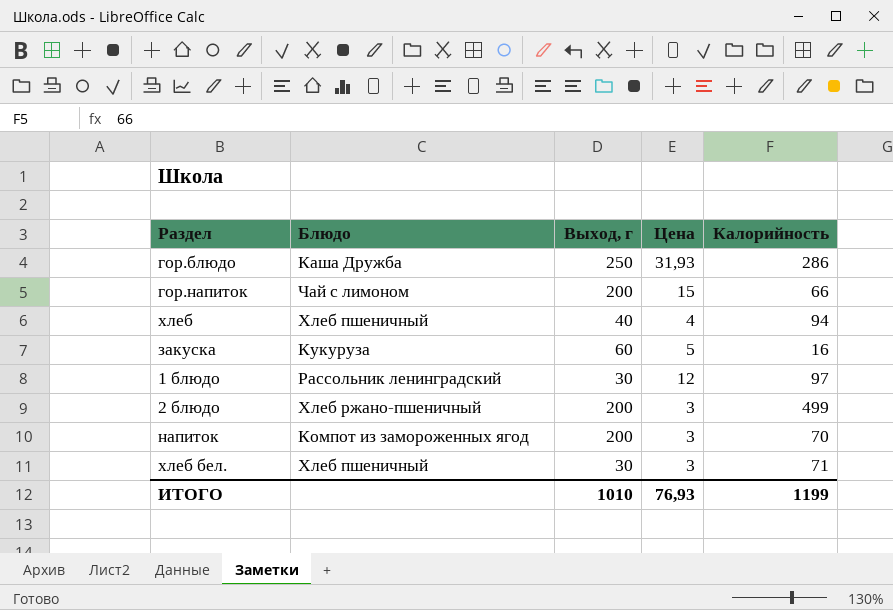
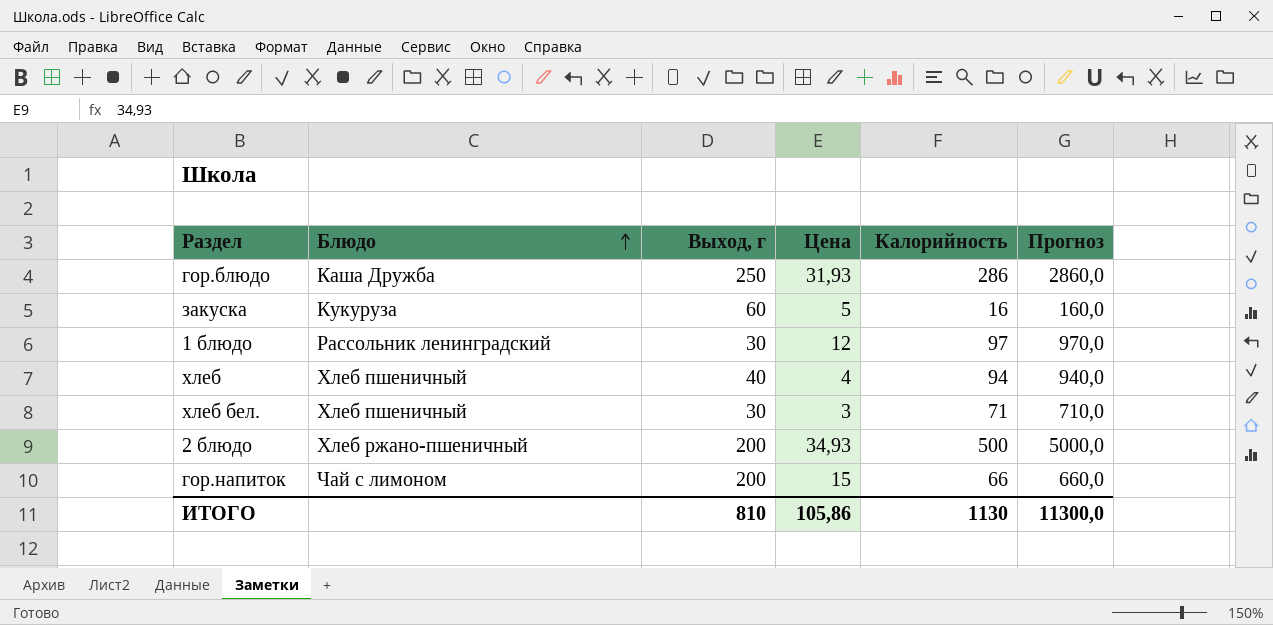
row order: none -> Блюдо ascending
column Прогноз | formula: none -> [Калорийность] * 10
row напиток: Компот из замороженных ягод | 200 | 3 | 70 -> none
2 блюдо | Цена: 3 -> 34,93
2 блюдо | Калорийность: 499 -> 500
ИТОГО | Выход, г: 1010 -> 810
ИТОГО | Цена: 76,93 -> 105,86
ИТОГО | Калорийность: 1199 -> 1130

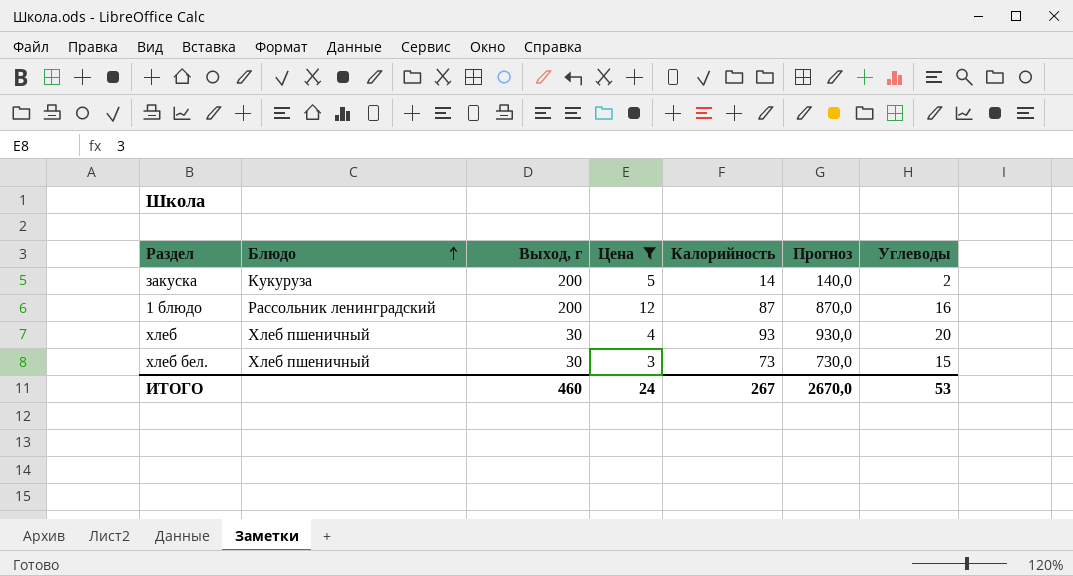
filter: none -> Цена <= 12
column Углеводы | position: none -> 7
закуска | Выход, г: 60 -> 200
закуска | Калорийность: 16 -> 14
закуска | Прогноз: 160,0 -> 140,0
1 блюдо | Выход, г: 30 -> 200
1 блюдо | Калорийность: 97 -> 87
1 блюдо | Прогноз: 970,0 -> 870,0
хлеб | Выход, г: 40 -> 30
хлеб | Калорийность: 94 -> 93
хлеб | Прогноз: 940,0 -> 930,0
хлеб бел. | Калорийность: 71 -> 73
хлеб бел. | Прогноз: 710,0 -> 730,0
ИТОГО | Выход, г: 810 -> 460
ИТОГО | Цена: 105,86 -> 24
ИТОГО | Калорийность: 1130 -> 267
ИТОГО | Прогноз: 11300,0 -> 2670,0

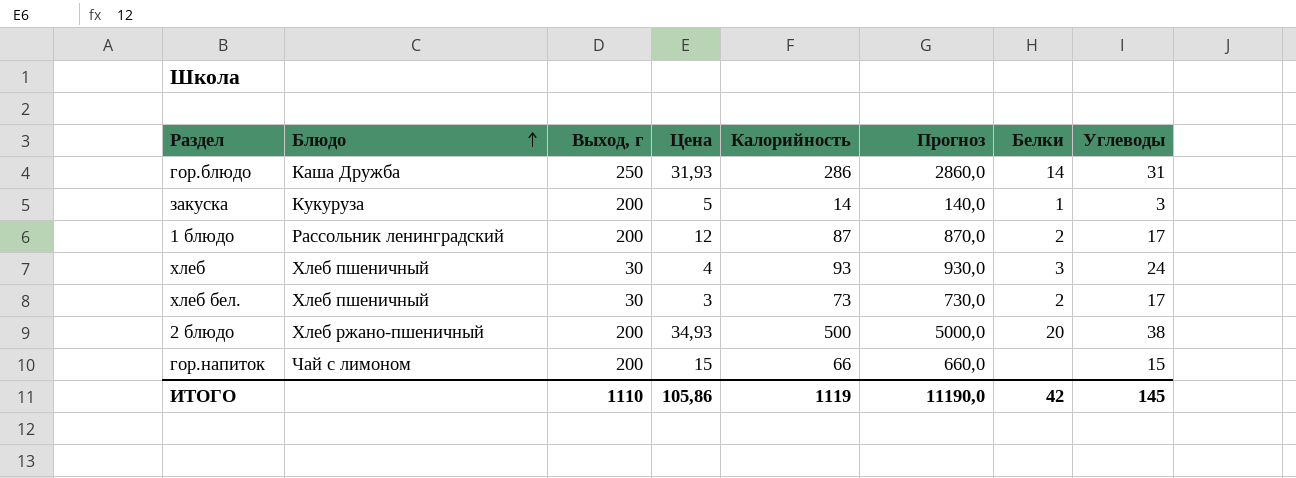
filter: Цена <= 12 -> none
column Белки | position: none -> 7
закуска | Углеводы: 2 -> 3
1 блюдо | Углеводы: 16 -> 17
хлеб | Углеводы: 20 -> 24
хлеб бел. | Углеводы: 15 -> 17
ИТОГО | Выход, г: 460 -> 1110
ИТОГО | Цена: 24 -> 105,86
ИТОГО | Калорийность: 267 -> 1119
ИТОГО | Прогноз: 2670,0 -> 11190,0
ИТОГО | Углеводы: 53 -> 145

